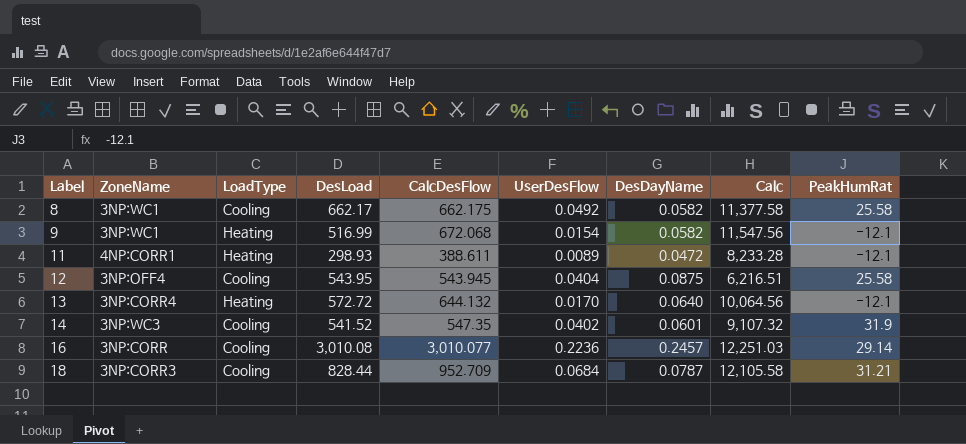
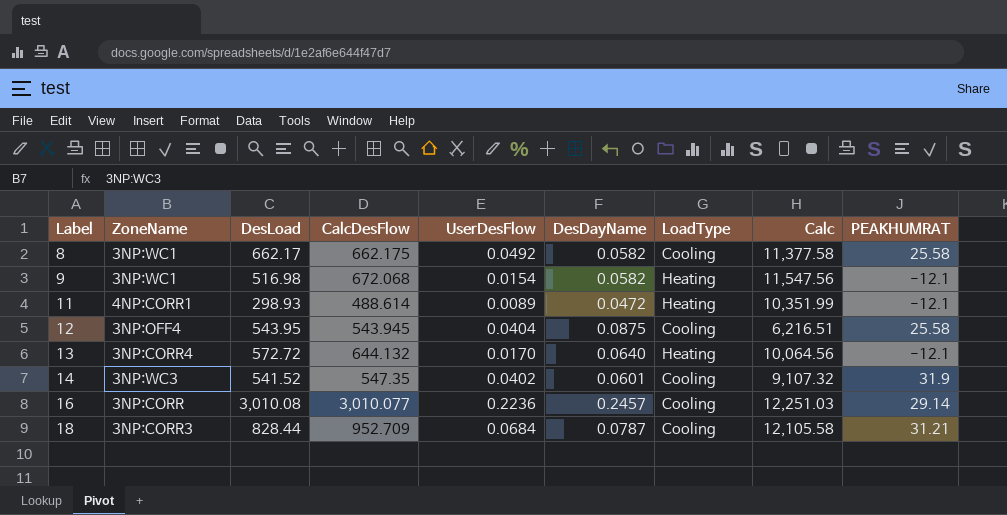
column LoadType | position: 3 -> 7
column name: PeakHumRat -> PEAKHUMRAT
9 | DesLoad: 516.99 -> 516.98
11 | CalcDesFlow: 388.611 -> 488.614
11 | Calc: 8,233.28 -> 10,351.99

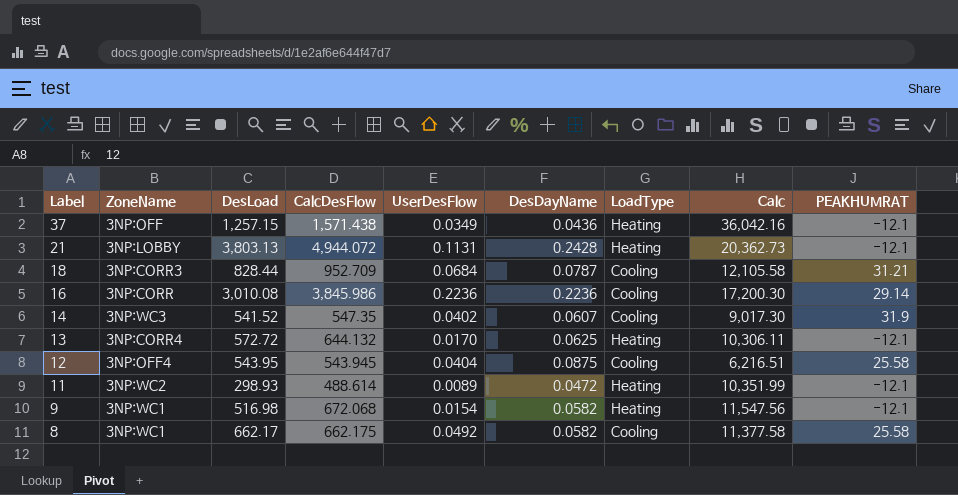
row order: Label ascending -> Label descending
row 37: none -> 3NP:OFF | 1,257.15 | 1,571.438 | 0.0349 | 0.0436 | Heating | 36,042.16 | -12.1
row 21: none -> 3NP:LOBBY | 3,803.13 | 4,944.072 | 0.1131 | 0.2428 | Heating | 20,362.73 | -12.1
16 | CalcDesFlow: 3,010.077 -> 3,845.986
16 | DesDayName: 0.2457 -> 0.2236
16 | Calc: 12,251.03 -> 17,200.30
14 | DesDayName: 0.0601 -> 0.0607
14 | Calc: 9,107.32 -> 9,017.30
13 | DesDayName: 0.0640 -> 0.0625
13 | Calc: 10,064.56 -> 10,306.11
11 | ZoneName: 4NP:CORR1 -> 3NP:WC2

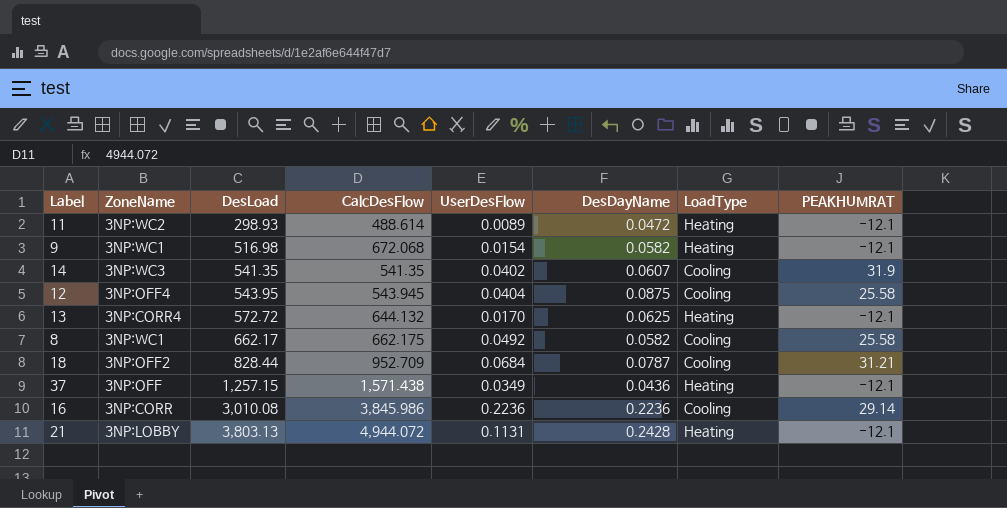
row order: Label descending -> DesLoad ascending
column Calc | formula: [CalcDesFlow] / [DesDayName] -> none
14 | DesLoad: 541.52 -> 541.35
14 | CalcDesFlow: 547.35 -> 541.35
18 | ZoneName: 3NP:CORR3 -> 3NP:OFF2

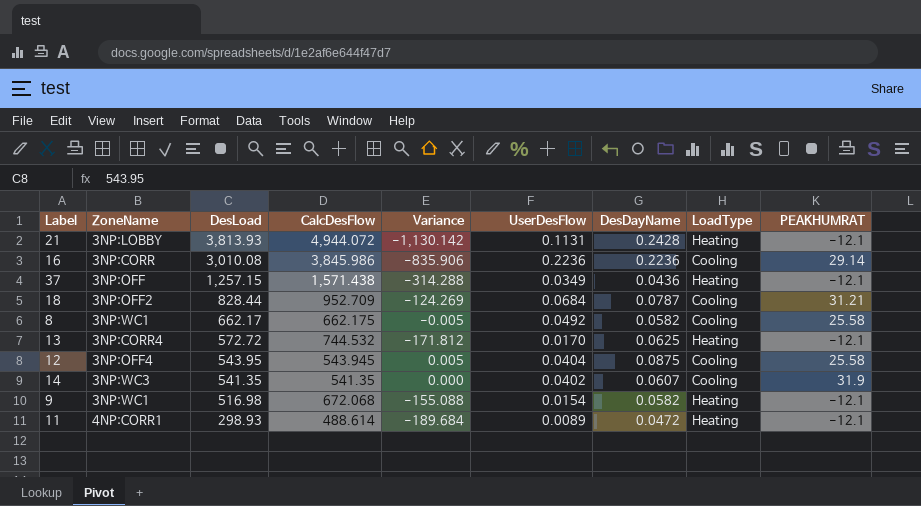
row order: DesLoad ascending -> DesLoad descending
column Variance | formula: none -> [DesLoad] - [CalcDesFlow]
21 | DesLoad: 3,803.13 -> 3,813.93
13 | CalcDesFlow: 644.132 -> 744.532
11 | ZoneName: 3NP:WC2 -> 4NP:CORR1

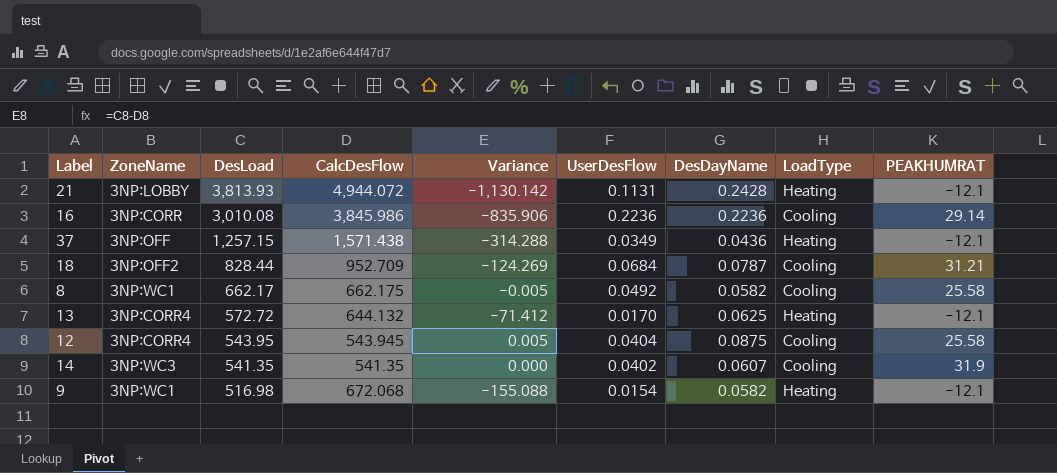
row 11: 4NP:CORR1 | 298.93 | 488.614 | -189.684 | 0.0089 | 0.0472 | Heating | -12.1 -> none
13 | CalcDesFlow: 744.532 -> 644.132
13 | Variance: -171.812 -> -71.412
12 | ZoneName: 3NP:OFF4 -> 3NP:CORR4

